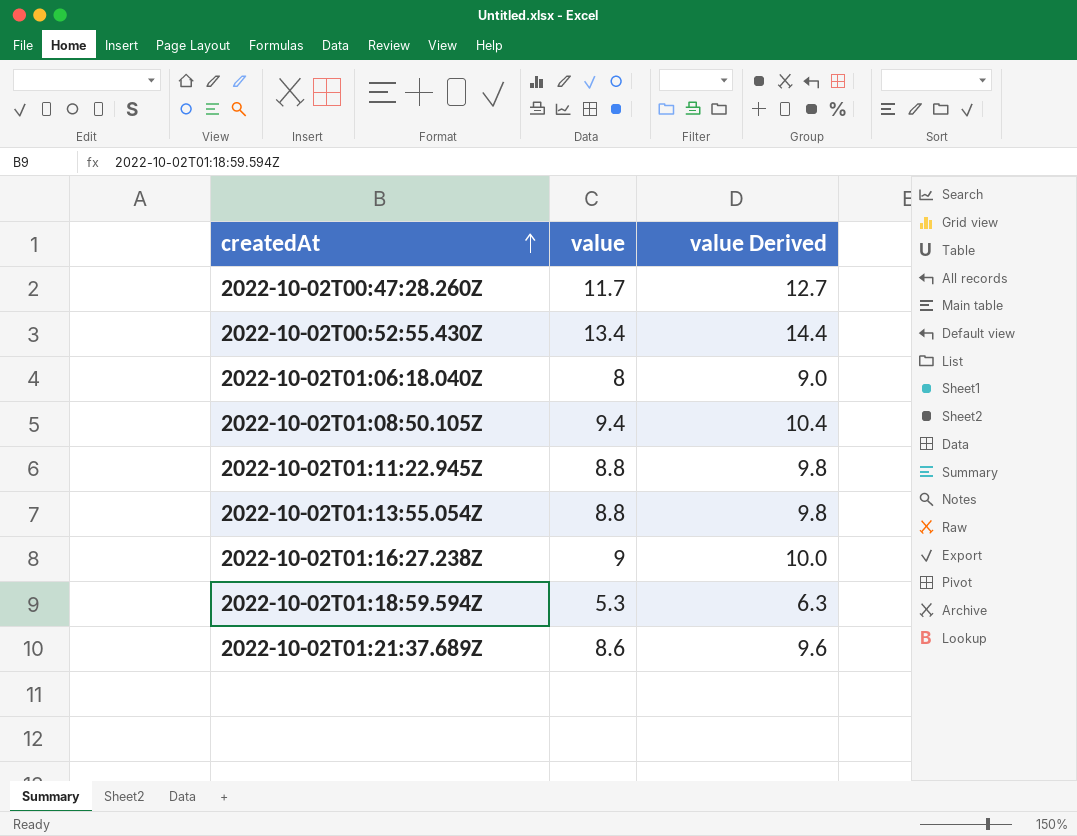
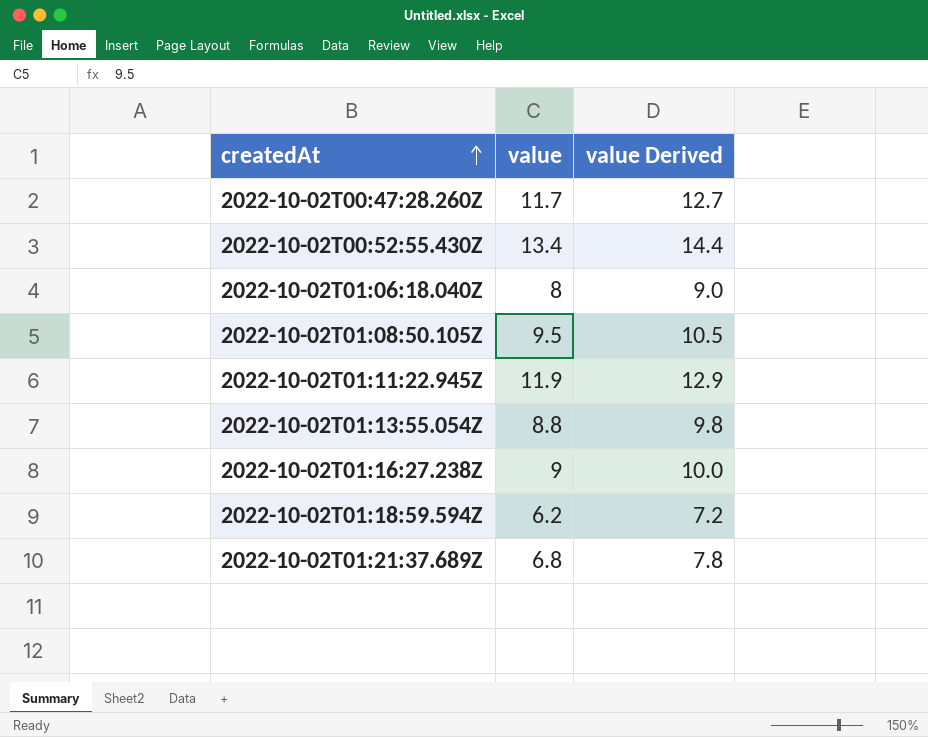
2022-10-02T01:08:50.105Z | value: 9.4 -> 9.5
2022-10-02T01:08:50.105Z | value Derived: 10.4 -> 10.5
2022-10-02T01:11:22.945Z | value: 8.8 -> 11.9
2022-10-02T01:11:22.945Z | value Derived: 9.8 -> 12.9
2022-10-02T01:18:59.594Z | value: 5.3 -> 6.2
2022-10-02T01:18:59.594Z | value Derived: 6.3 -> 7.2
2022-10-02T01:21:37.689Z | value: 8.6 -> 6.8
2022-10-02T01:21:37.689Z | value Derived: 9.6 -> 7.8

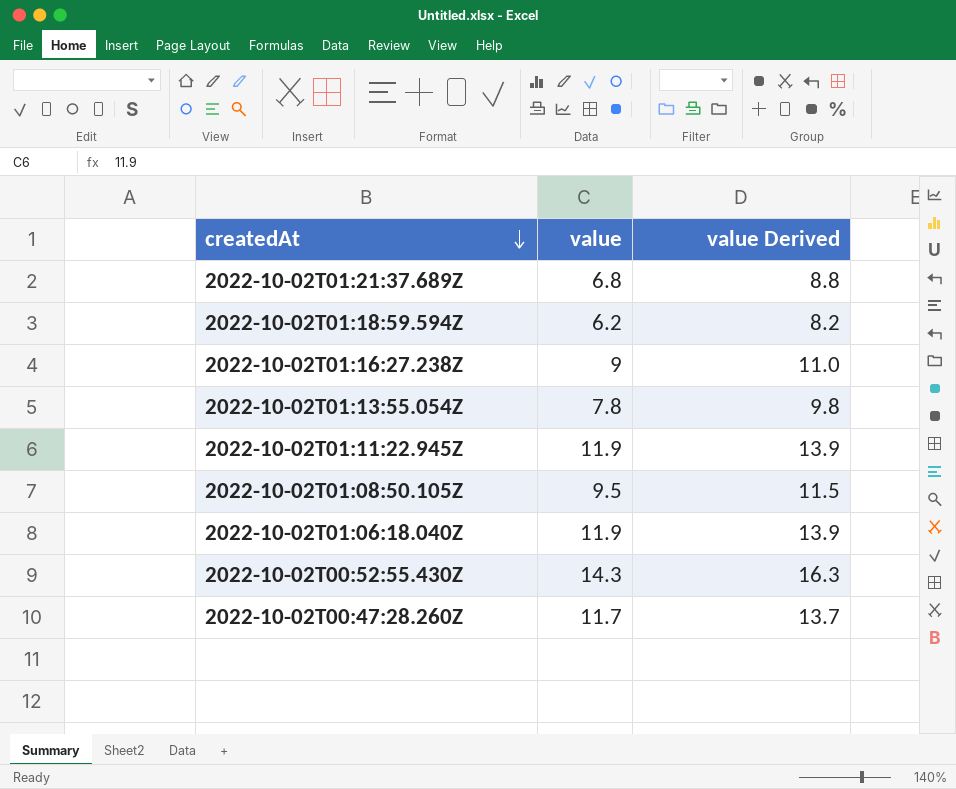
row order: createdAt ascending -> createdAt descending
column value Derived | formula: [value] + 1 -> [value] + 2
2022-10-02T01:13:55.054Z | value: 8.8 -> 7.8
2022-10-02T01:06:18.040Z | value: 8 -> 11.9
2022-10-02T00:52:55.430Z | value: 13.4 -> 14.3

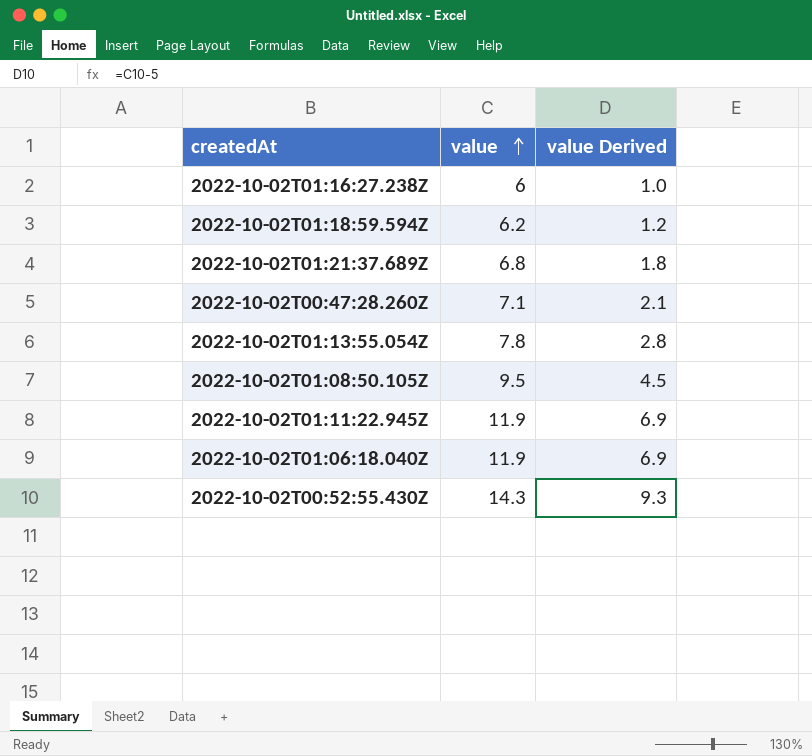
row order: createdAt descending -> value ascending
column value Derived | formula: [value] + 2 -> [value] - 5
2022-10-02T01:16:27.238Z | value: 9 -> 6
2022-10-02T00:47:28.260Z | value: 11.7 -> 7.1

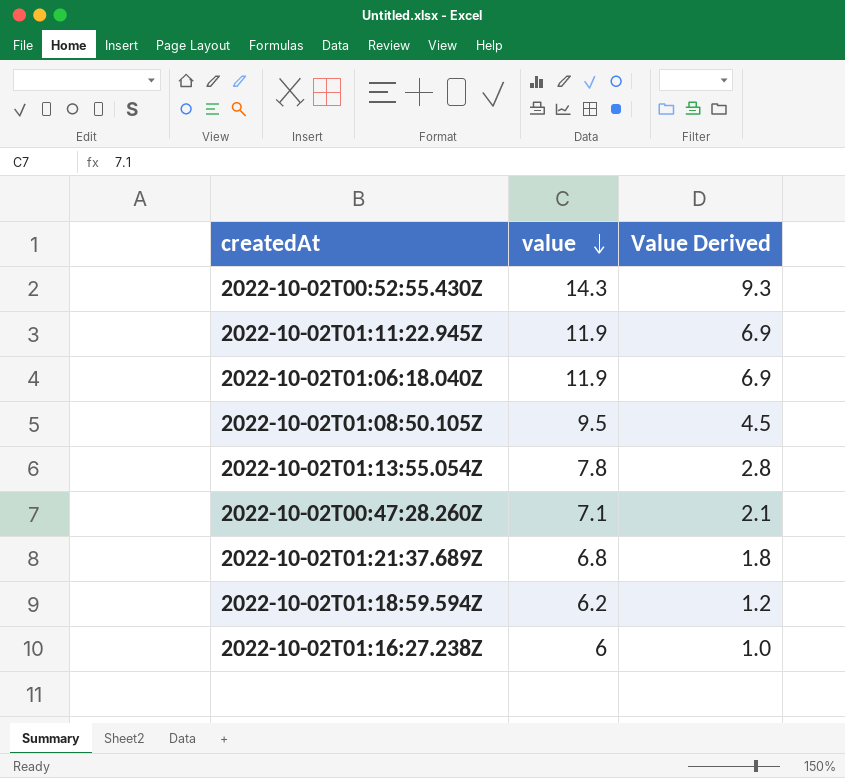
row order: value ascending -> value descending
column name: value Derived -> Value Derived

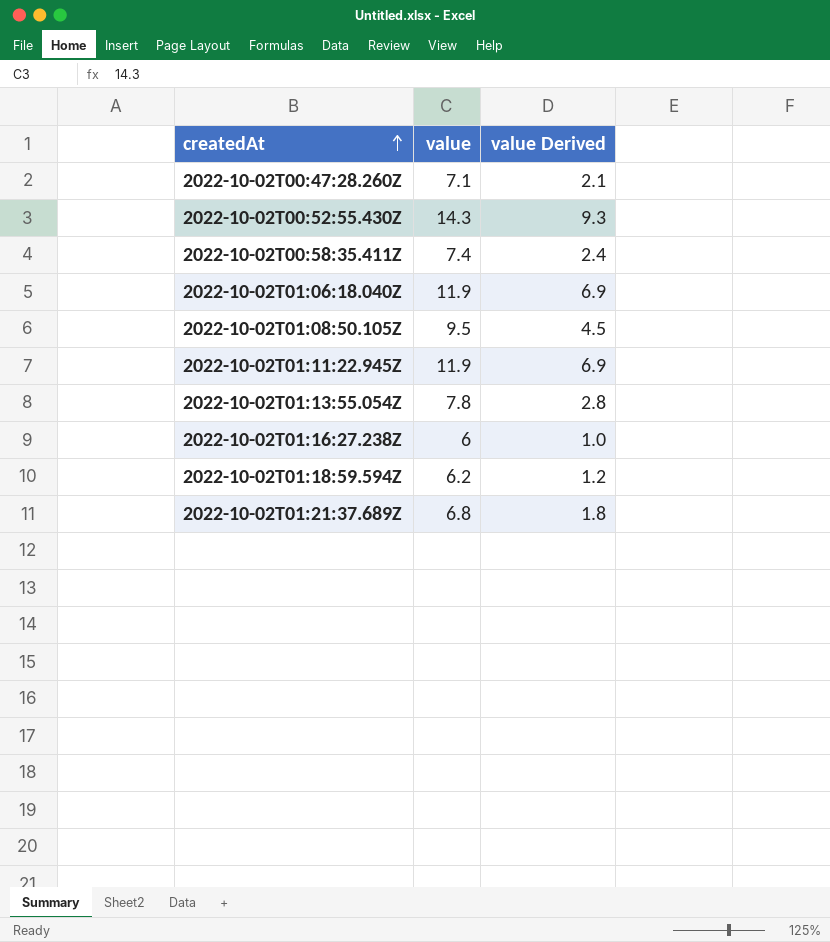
row order: value descending -> createdAt ascending
column name: Value Derived -> value Derived
row 2022-10-02T00:58:35.411Z: none -> 7.4 | 2.4

